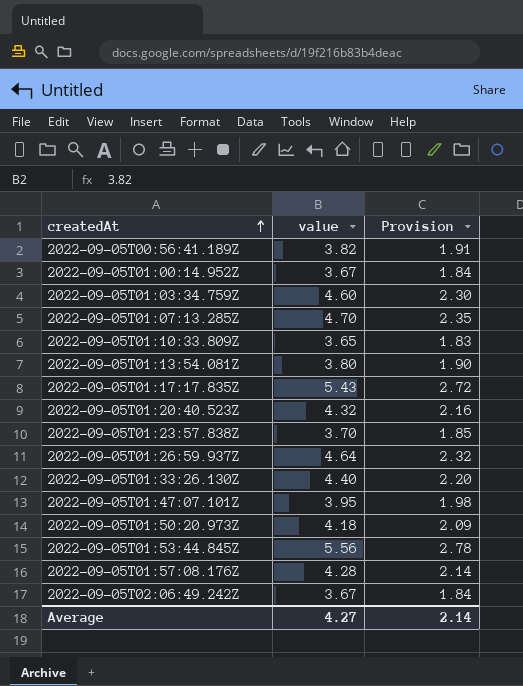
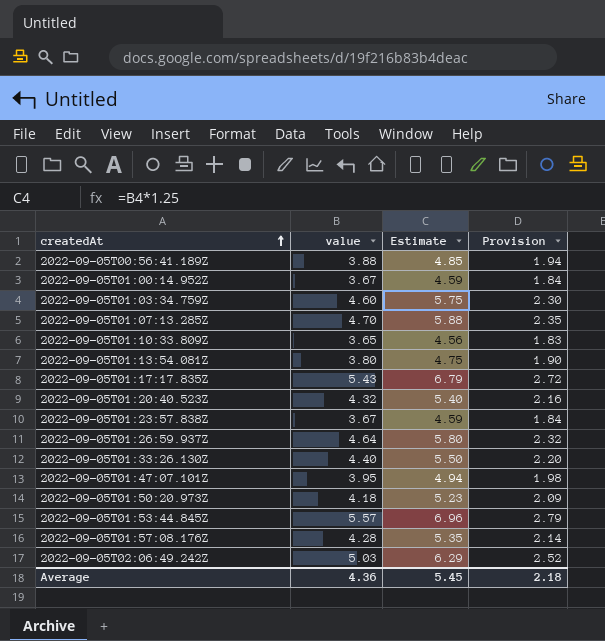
column Estimate | formula: none -> [value] * 1.25
2022-09-05T00:56:41.189Z | value: 3.82 -> 3.88
2022-09-05T00:56:41.189Z | Provision: 1.91 -> 1.94
2022-09-05T01:23:57.838Z | value: 3.70 -> 3.67
2022-09-05T01:23:57.838Z | Provision: 1.85 -> 1.84
2022-09-05T01:53:44.845Z | value: 5.56 -> 5.57
2022-09-05T01:53:44.845Z | Provision: 2.78 -> 2.79
2022-09-05T02:06:49.242Z | value: 3.67 -> 5.03
2022-09-05T02:06:49.242Z | Provision: 1.84 -> 2.52
Average | value: 4.27 -> 4.36
Average | Provision: 2.14 -> 2.18

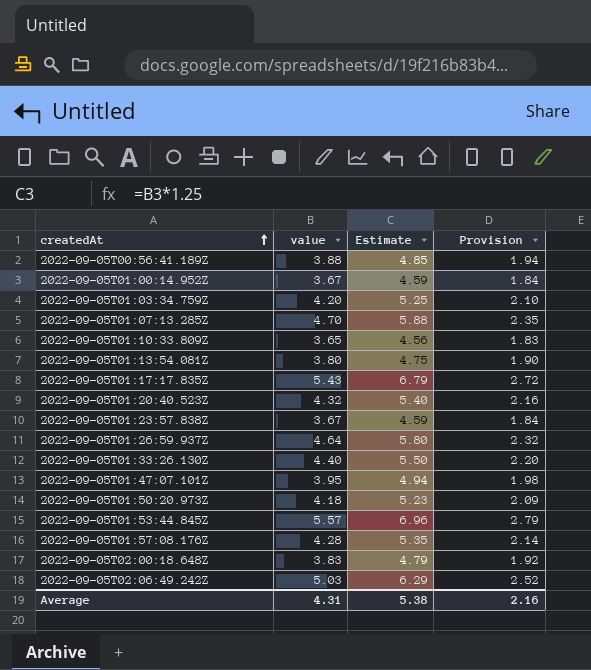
2022-09-05T01:03:34.759Z | value: 4.60 -> 4.20
2022-09-05T01:03:34.759Z | Estimate: 5.75 -> 5.25
2022-09-05T01:03:34.759Z | Provision: 2.30 -> 2.10
row 2022-09-05T02:00:18.648Z: none -> 3.83 | 4.79 | 1.92
Average | value: 4.36 -> 4.31
Average | Estimate: 5.45 -> 5.38
Average | Provision: 2.18 -> 2.16

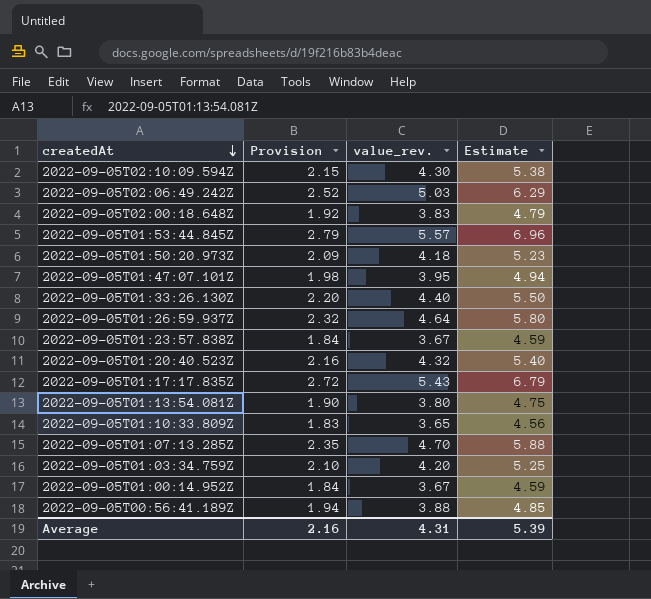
row order: createdAt ascending -> createdAt descending
column Provision | position: 4 -> 2
column name: value -> value_rev.
row 2022-09-05T01:57:08.176Z: 4.28 | 5.35 | 2.14 -> none
row 2022-09-05T02:10:09.594Z: none -> 2.15 | 4.30 | 5.38
Average | Estimate: 5.38 -> 5.39

